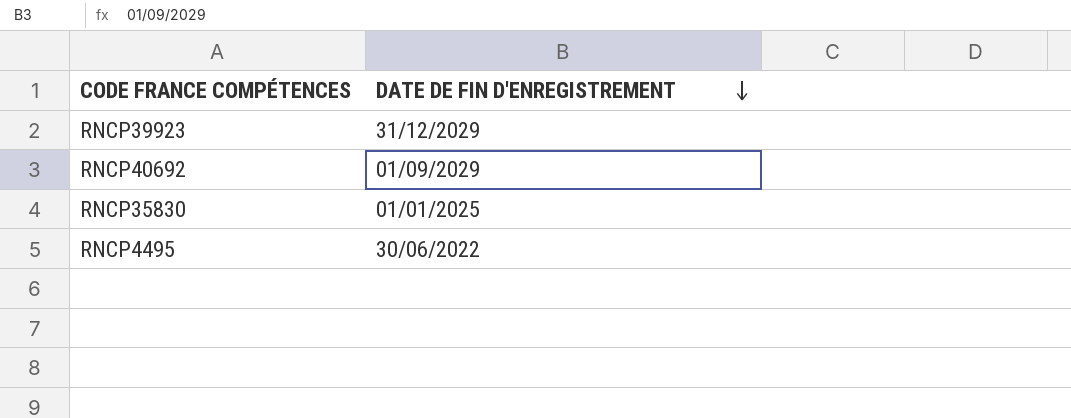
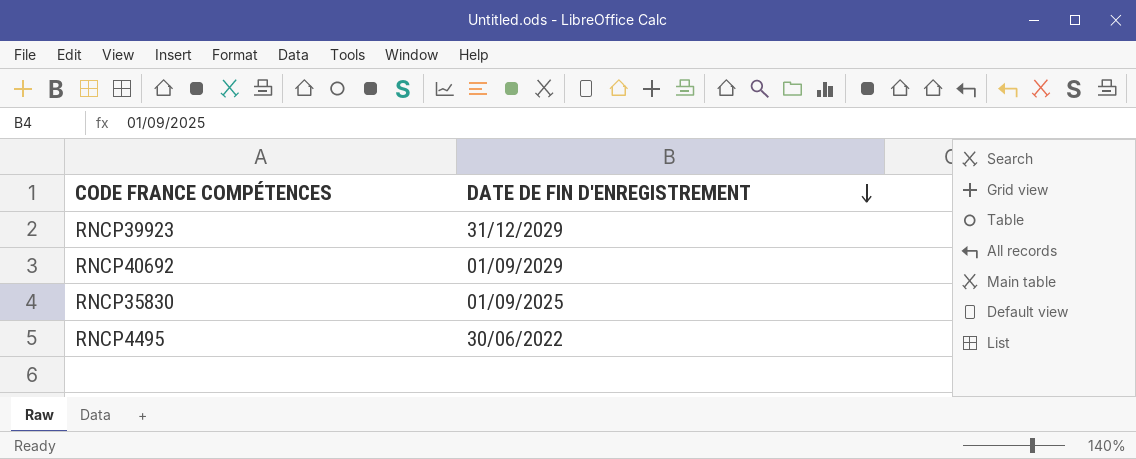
RNCP35830 | DATE DE FIN D'ENREGISTREMENT: 01/01/2025 -> 01/09/2025

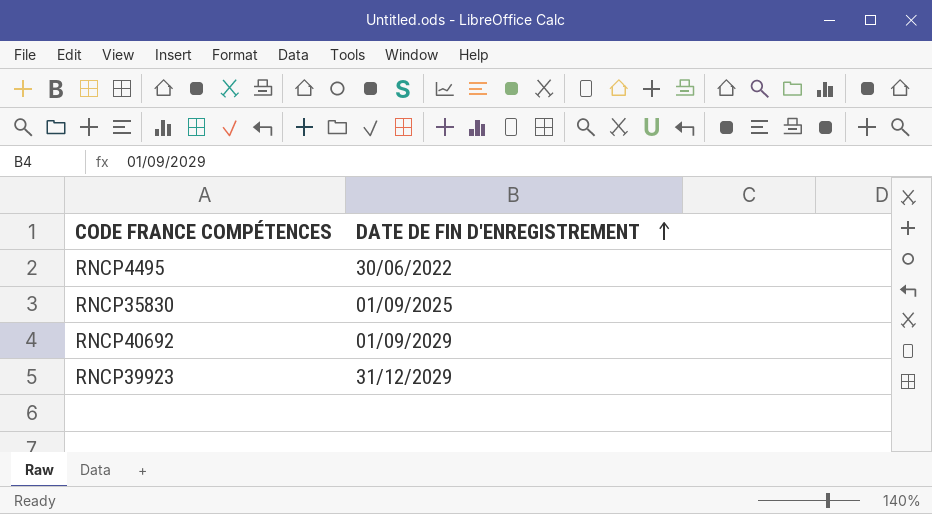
row order: DATE DE FIN D'ENREGISTREMENT descending -> DATE DE FIN D'ENREGISTREMENT ascending

